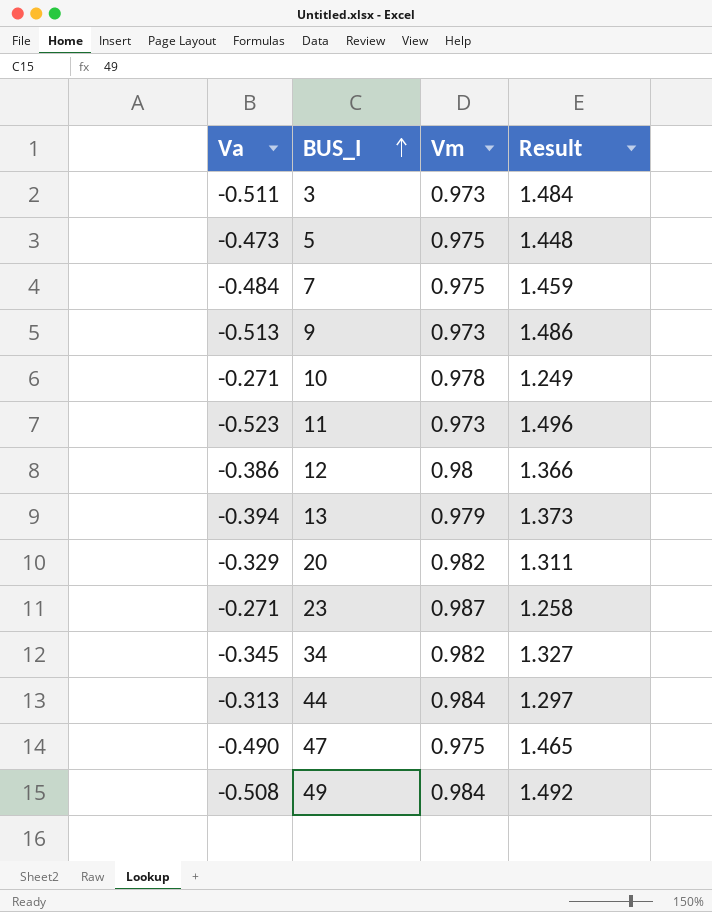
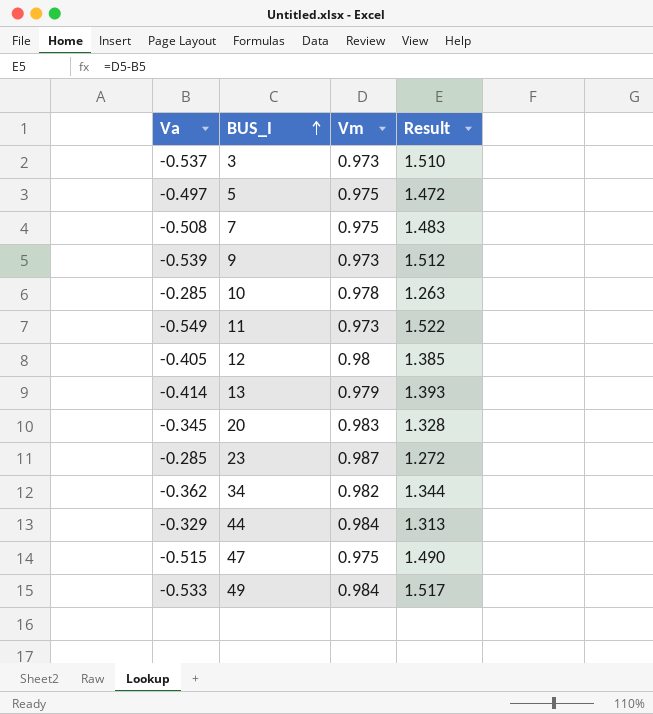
3 | Va: -0.511 -> -0.537
3 | Result: 1.484 -> 1.510
5 | Va: -0.473 -> -0.497
5 | Result: 1.448 -> 1.472
7 | Va: -0.484 -> -0.508
7 | Result: 1.459 -> 1.483
9 | Va: -0.513 -> -0.539
9 | Result: 1.486 -> 1.512
10 | Va: -0.271 -> -0.285
10 | Result: 1.249 -> 1.263
11 | Va: -0.523 -> -0.549
11 | Result: 1.496 -> 1.522
12 | Va: -0.386 -> -0.405
12 | Result: 1.366 -> 1.385
13 | Va: -0.394 -> -0.414
13 | Result: 1.373 -> 1.393
20 | Va: -0.329 -> -0.345
20 | Vm: 0.982 -> 0.983
20 | Result: 1.311 -> 1.328
23 | Va: -0.271 -> -0.285
23 | Result: 1.258 -> 1.272
34 | Va: -0.345 -> -0.362
34 | Result: 1.327 -> 1.344
44 | Va: -0.313 -> -0.329
44 | Result: 1.297 -> 1.313
47 | Va: -0.490 -> -0.515
47 | Result: 1.465 -> 1.490
49 | Va: -0.508 -> -0.533
49 | Result: 1.492 -> 1.517

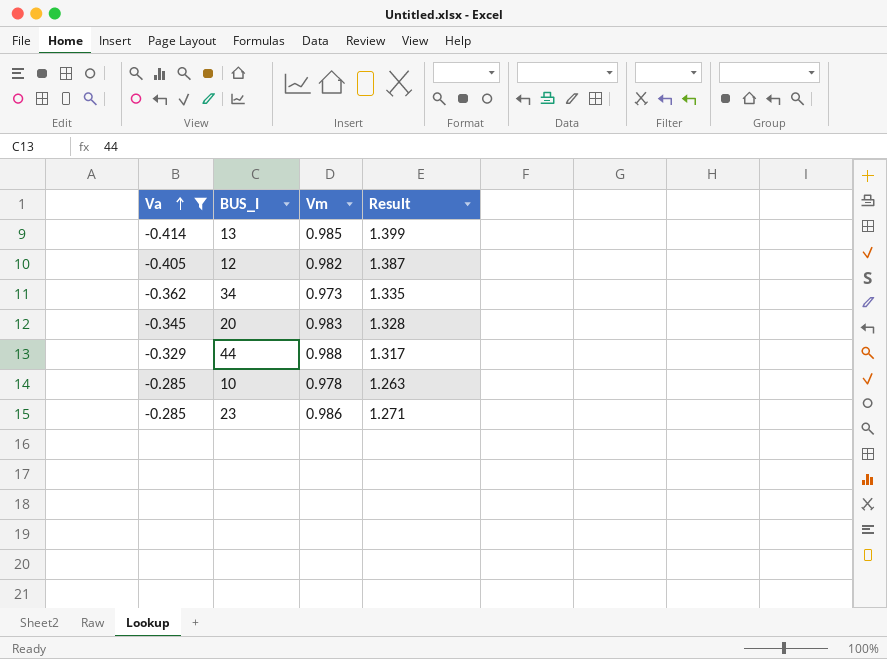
filter: none -> Va >= -0.414
row order: BUS_I ascending -> Va ascending
13 | Vm: 0.979 -> 0.985
13 | Result: 1.393 -> 1.399
12 | Vm: 0.98 -> 0.982
12 | Result: 1.385 -> 1.387
34 | Vm: 0.982 -> 0.973
34 | Result: 1.344 -> 1.335
44 | Vm: 0.984 -> 0.988
44 | Result: 1.313 -> 1.317
23 | Vm: 0.987 -> 0.986
23 | Result: 1.272 -> 1.271

